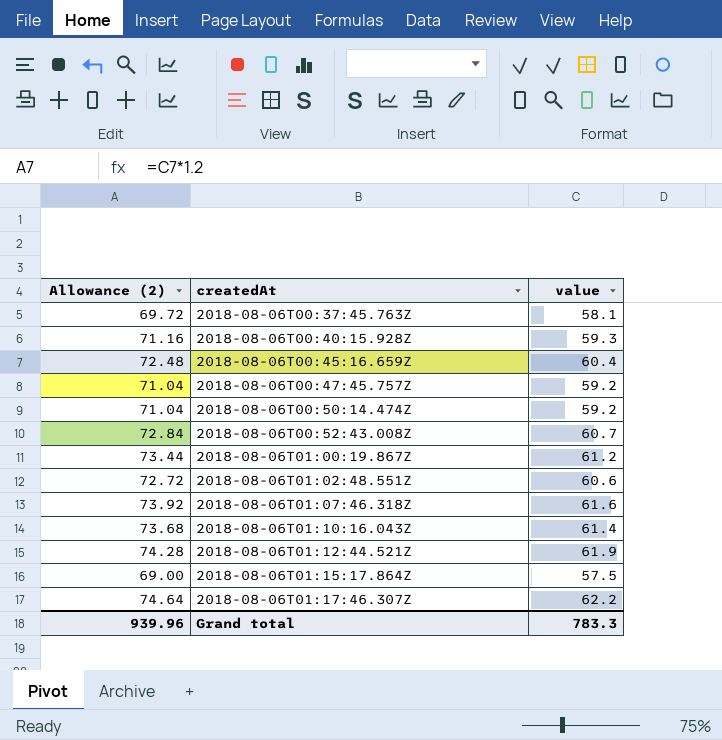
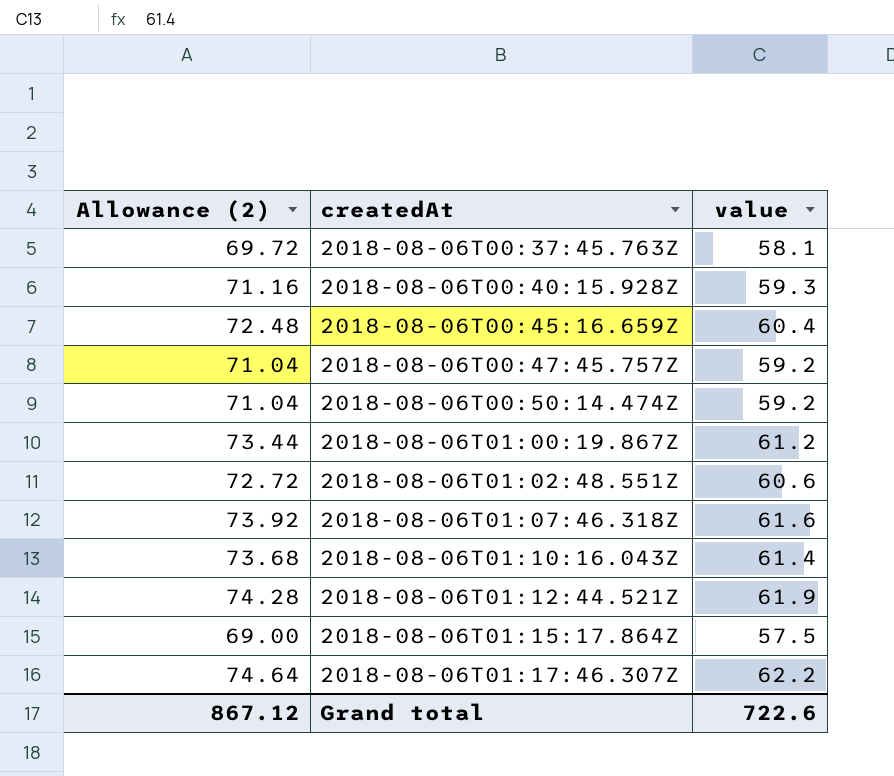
row 2018-08-06T00:52:43.008Z: 72.84 | 60.7 -> none
Grand total | Allowance (2): 939.96 -> 867.12
Grand total | value: 783.3 -> 722.6

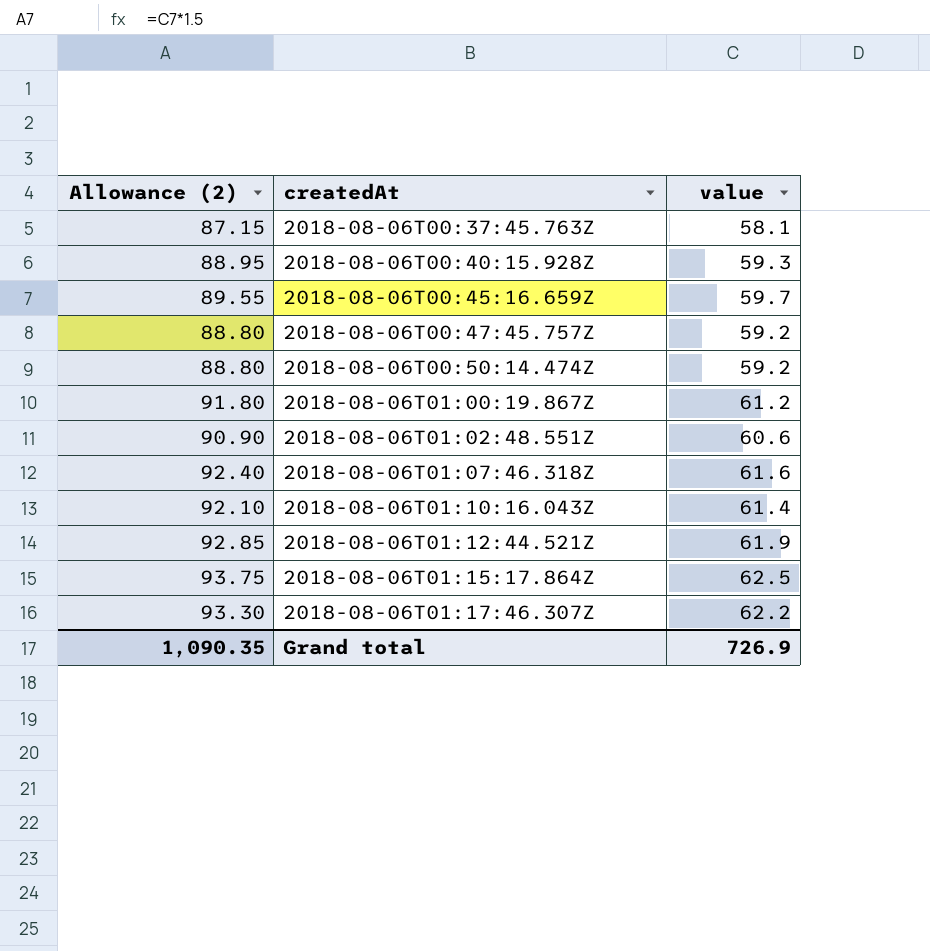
column Allowance (2) | formula: [value] * 1.2 -> [value] * 1.5
2018-08-06T00:45:16.659Z | value: 60.4 -> 59.7
2018-08-06T01:15:17.864Z | value: 57.5 -> 62.5
Grand total | Allowance (2): 867.12 -> 1,090.35
Grand total | value: 722.6 -> 726.9

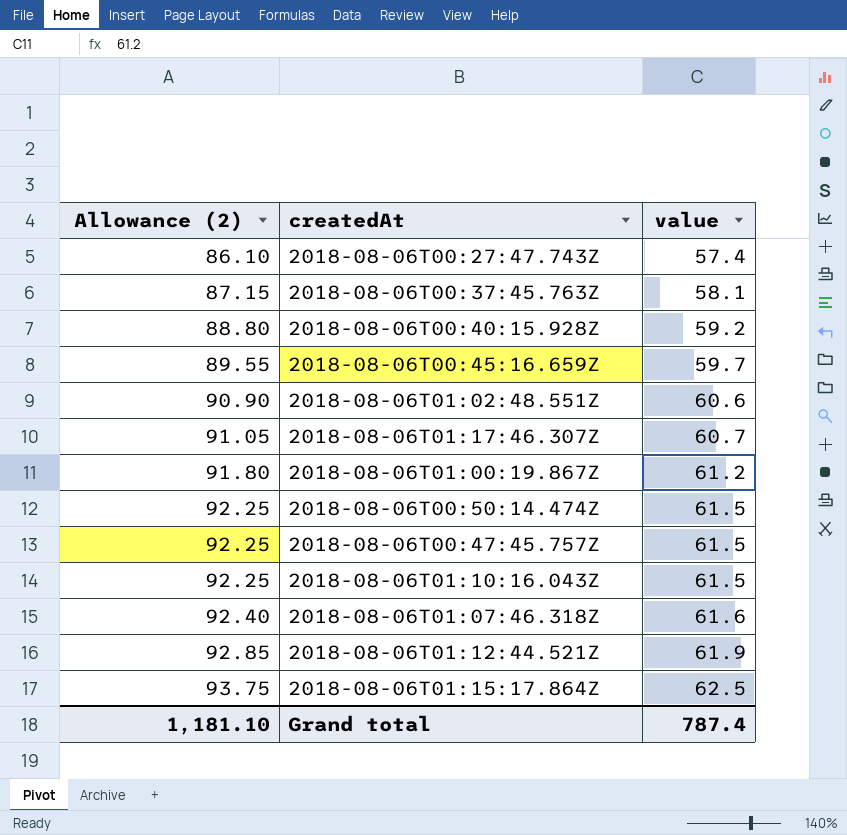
row order: createdAt ascending -> Allowance (2) ascending
row 2018-08-06T00:27:47.743Z: none -> 86.10 | 57.4
2018-08-06T00:40:15.928Z | Allowance (2): 88.95 -> 88.80
2018-08-06T00:40:15.928Z | value: 59.3 -> 59.2
2018-08-06T01:17:46.307Z | Allowance (2): 93.30 -> 91.05
2018-08-06T01:17:46.307Z | value: 62.2 -> 60.7
2018-08-06T00:50:14.474Z | Allowance (2): 88.80 -> 92.25
2018-08-06T00:50:14.474Z | value: 59.2 -> 61.5
2018-08-06T00:47:45.757Z | Allowance (2): 88.80 -> 92.25
2018-08-06T00:47:45.757Z | value: 59.2 -> 61.5
2018-08-06T01:10:16.043Z | Allowance (2): 92.10 -> 92.25
2018-08-06T01:10:16.043Z | value: 61.4 -> 61.5
Grand total | Allowance (2): 1,090.35 -> 1,181.10
Grand total | value: 726.9 -> 787.4

